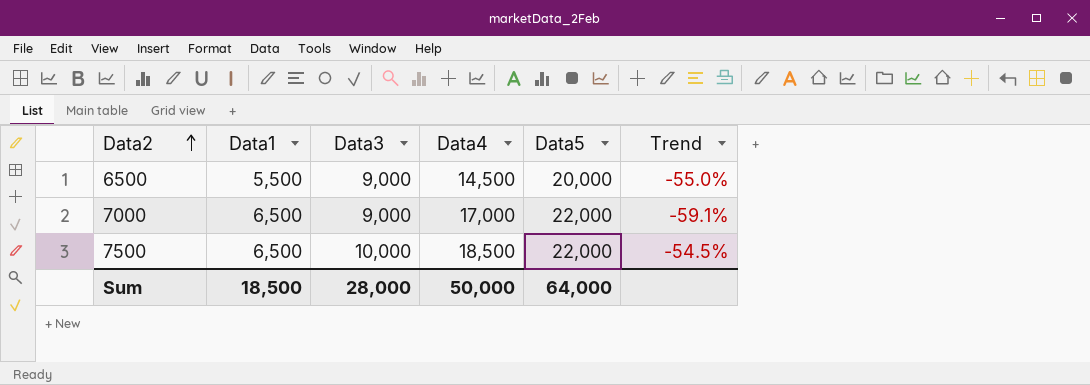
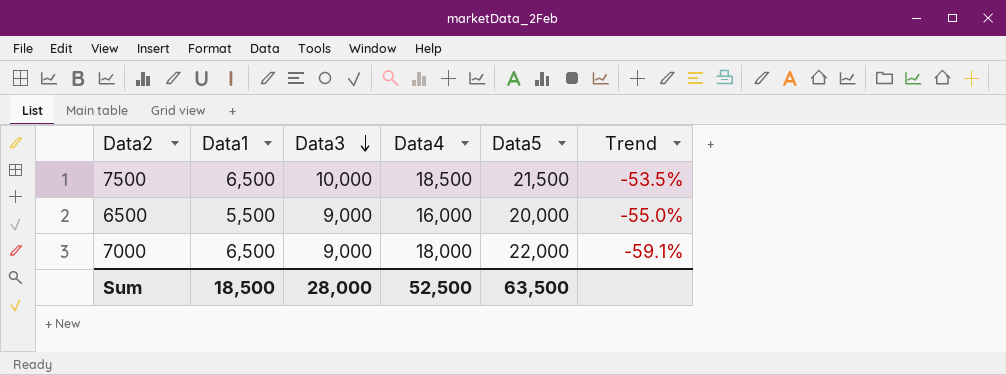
row order: Data2 ascending -> Data3 descending
7500 | Data5: 22,000 -> 21,500
7500 | Trend: -54.5% -> -53.5%
6500 | Data4: 14,500 -> 16,000
7000 | Data4: 17,000 -> 18,000
Sum | Data4: 50,000 -> 52,500
Sum | Data5: 64,000 -> 63,500

